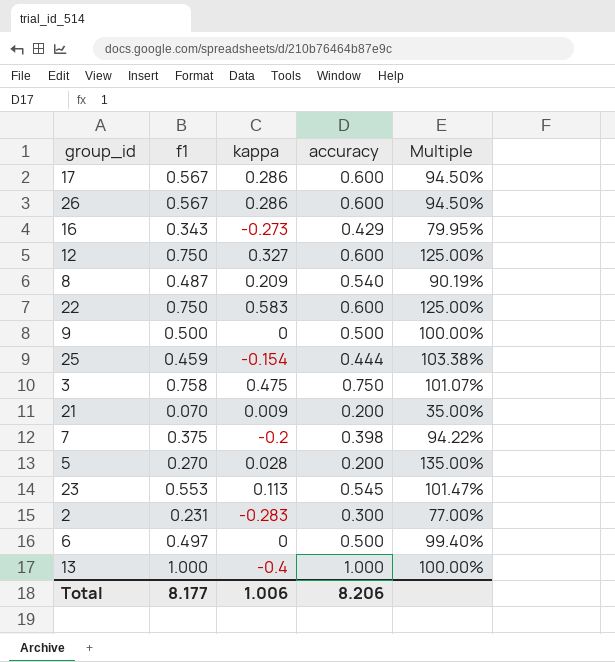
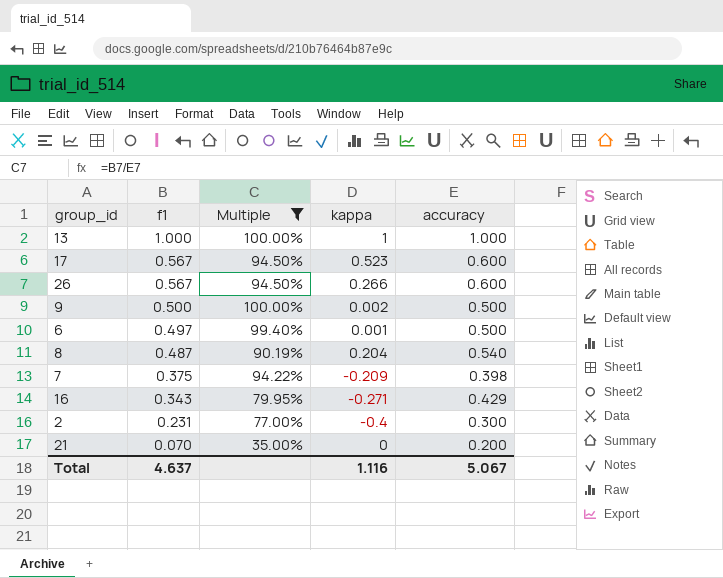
filter: none -> Multiple <= 100.00%
row order: none -> f1 descending
column Multiple | position: 5 -> 3
13 | kappa: -0.4 -> 1
17 | kappa: 0.286 -> 0.523
26 | kappa: 0.286 -> 0.266
9 | kappa: 0 -> 0.002
6 | kappa: 0 -> 0.001
8 | kappa: 0.209 -> 0.204
7 | kappa: -0.2 -> -0.209
16 | kappa: -0.273 -> -0.271
2 | kappa: -0.283 -> -0.4
21 | kappa: 0.009 -> 0
Total | f1: 8.177 -> 4.637
Total | kappa: 1.006 -> 1.116
Total | accuracy: 8.206 -> 5.067

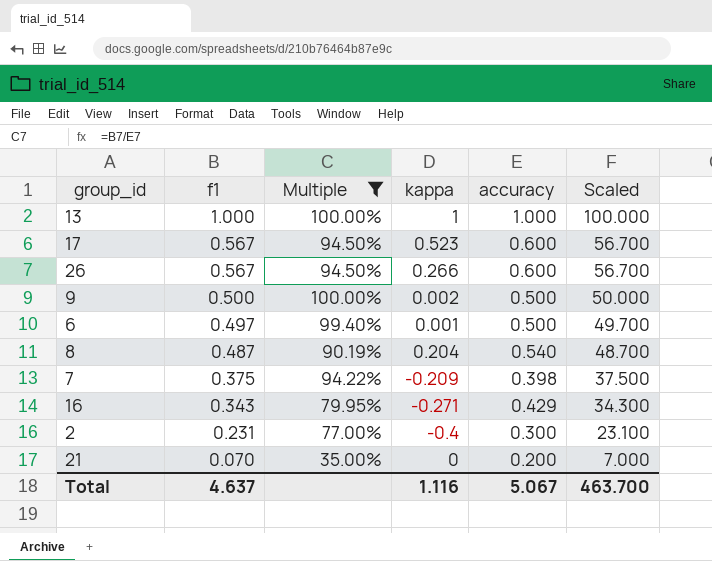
column Scaled | formula: none -> [f1] * 100

